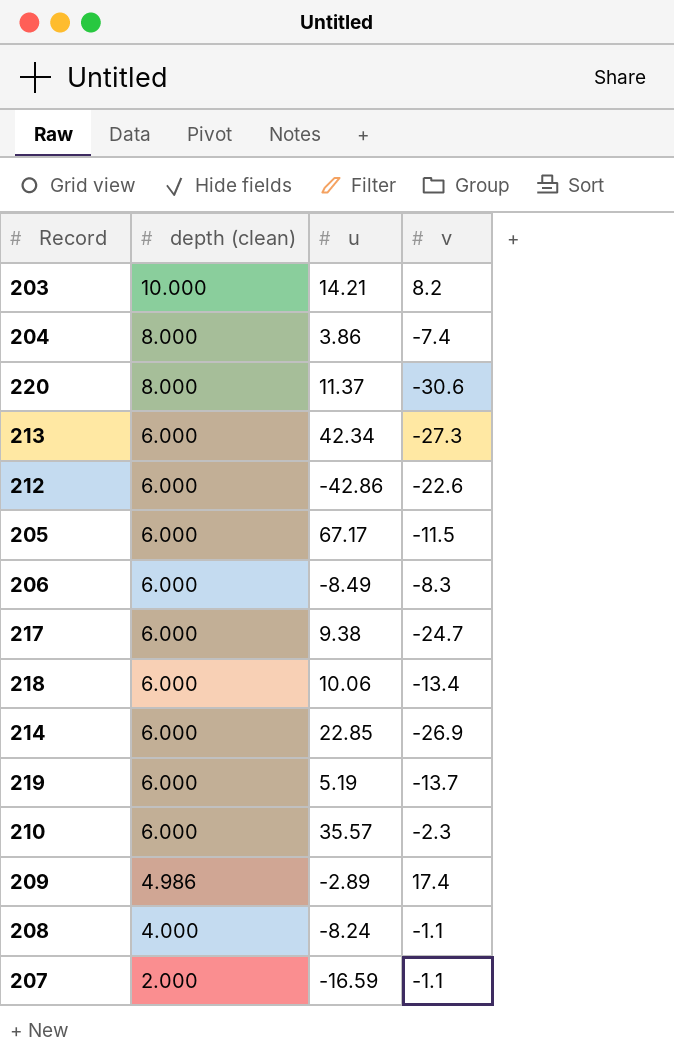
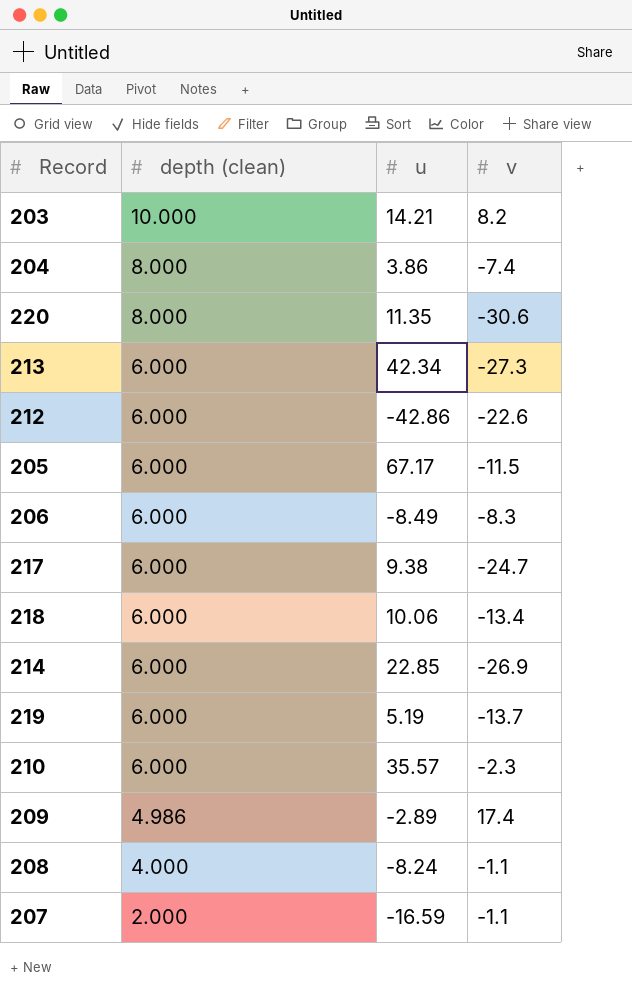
220 | u: 11.37 -> 11.35

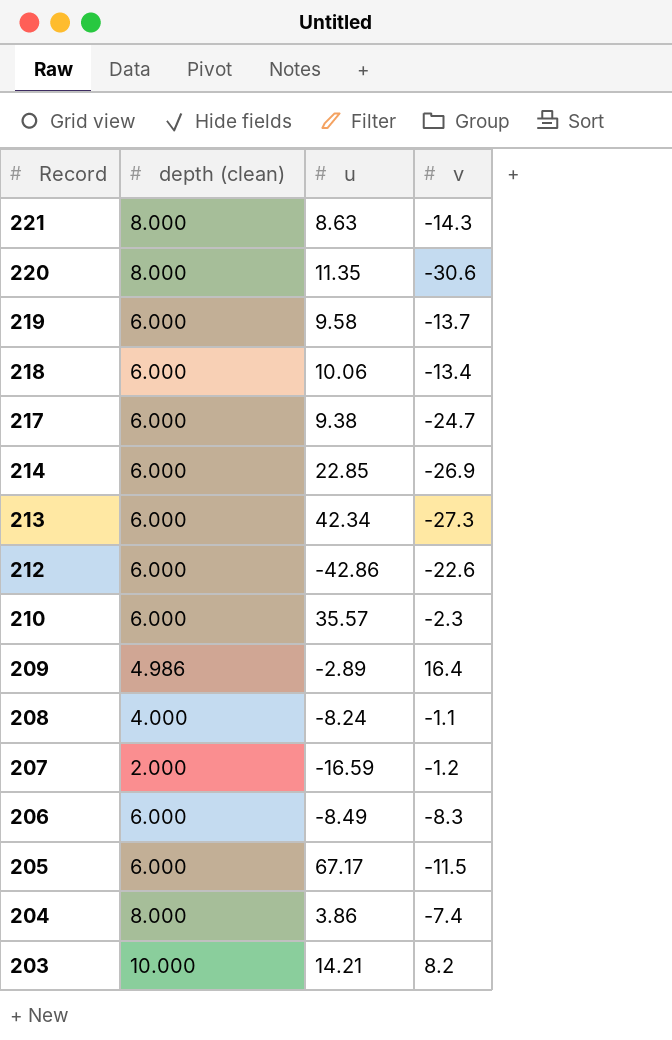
row order: depth (clean) descending -> Record descending
row 221: none -> 8.000 | 8.63 | -14.3
219 | u: 5.19 -> 9.58
209 | v: 17.4 -> 16.4
207 | v: -1.1 -> -1.2

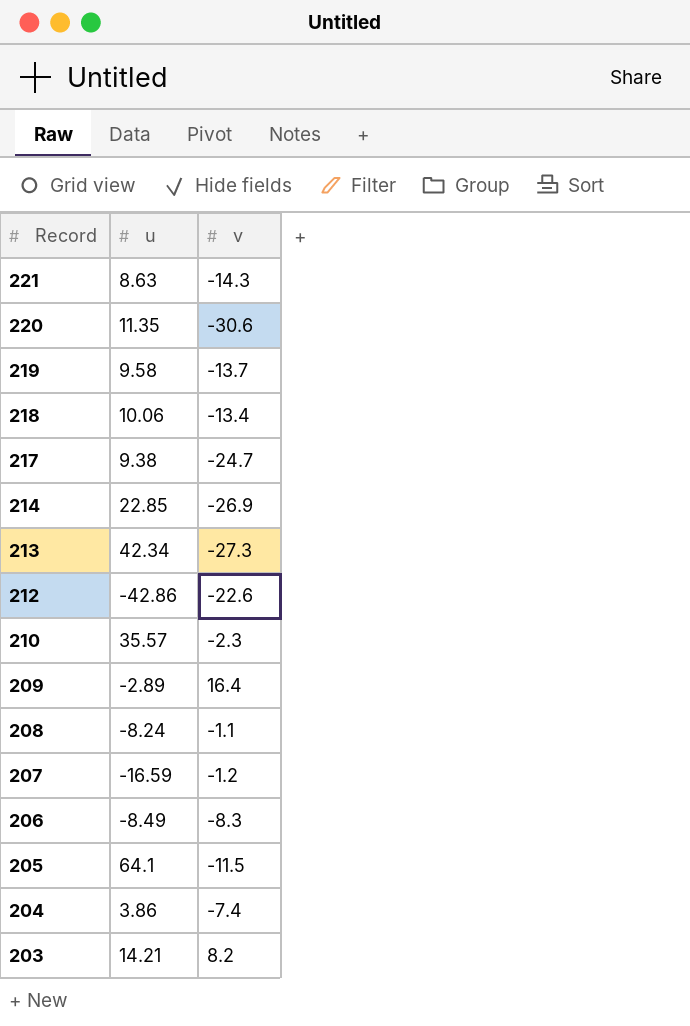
column depth (clean) | position: 2 -> none
205 | u: 67.17 -> 64.1

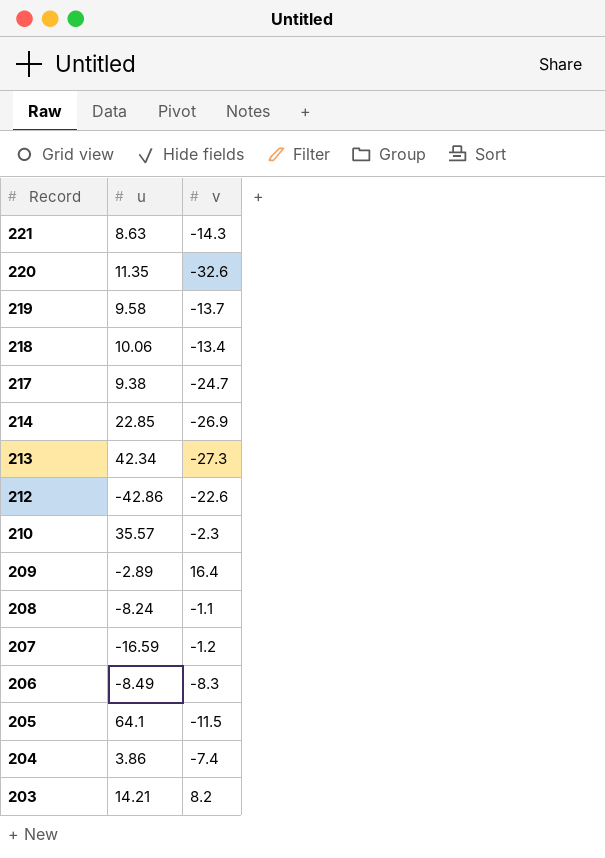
220 | v: -30.6 -> -32.6

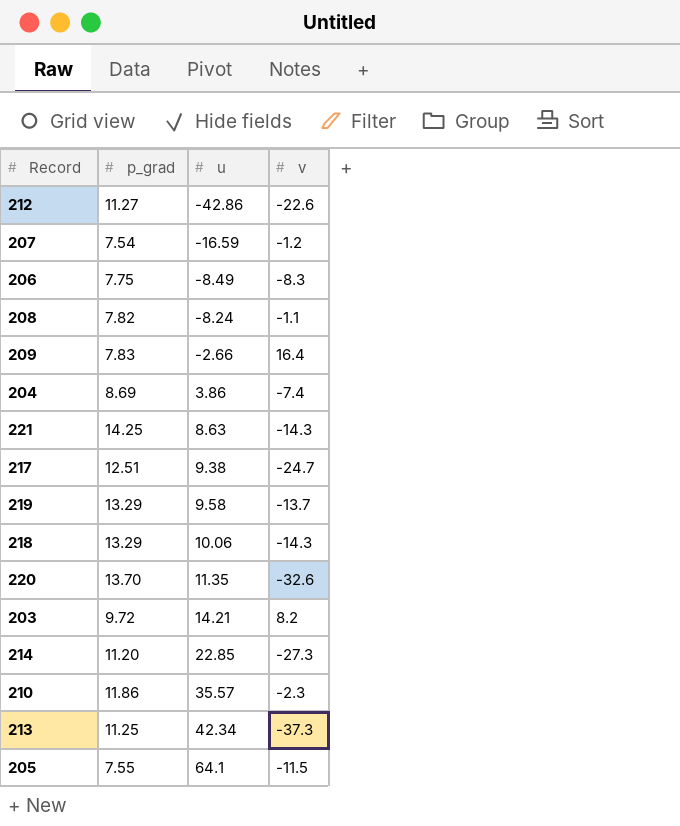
row order: Record descending -> u ascending
column p_grad | position: none -> 2
209 | u: -2.89 -> -2.66
218 | v: -13.4 -> -14.3
214 | v: -26.9 -> -27.3
213 | v: -27.3 -> -37.3

